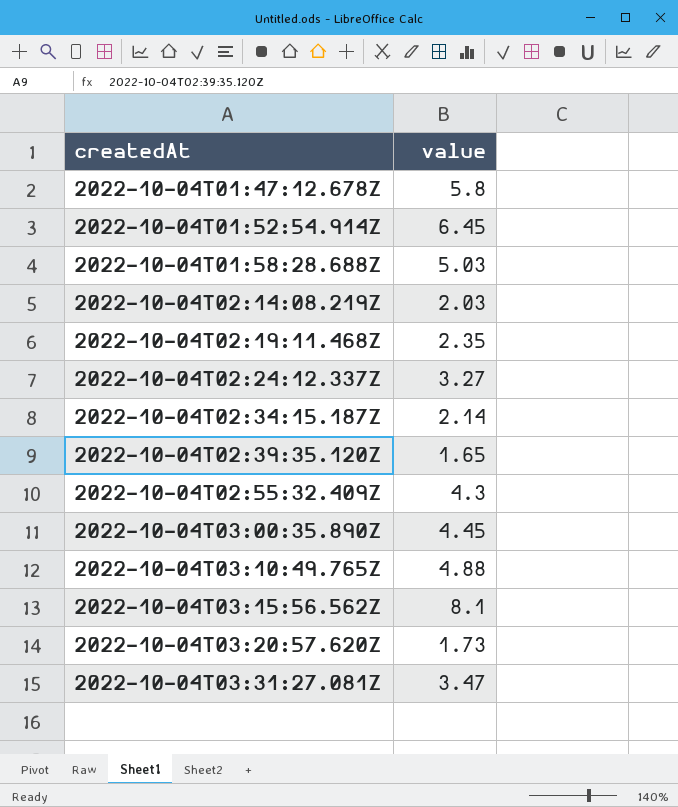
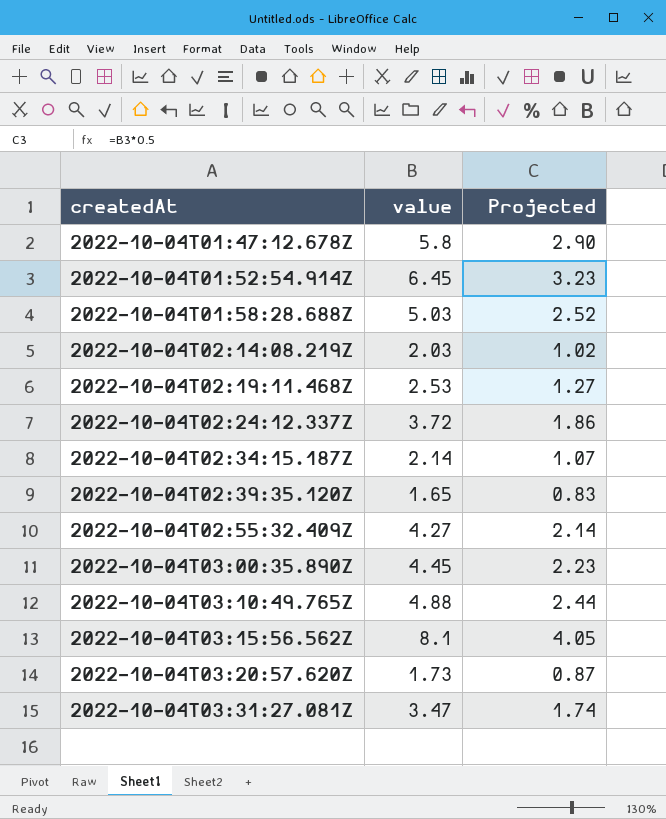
column Projected | formula: none -> [value] * 0.5
2022-10-04T02:19:11.468Z | value: 2.35 -> 2.53
2022-10-04T02:24:12.337Z | value: 3.27 -> 3.72
2022-10-04T02:55:32.409Z | value: 4.3 -> 4.27

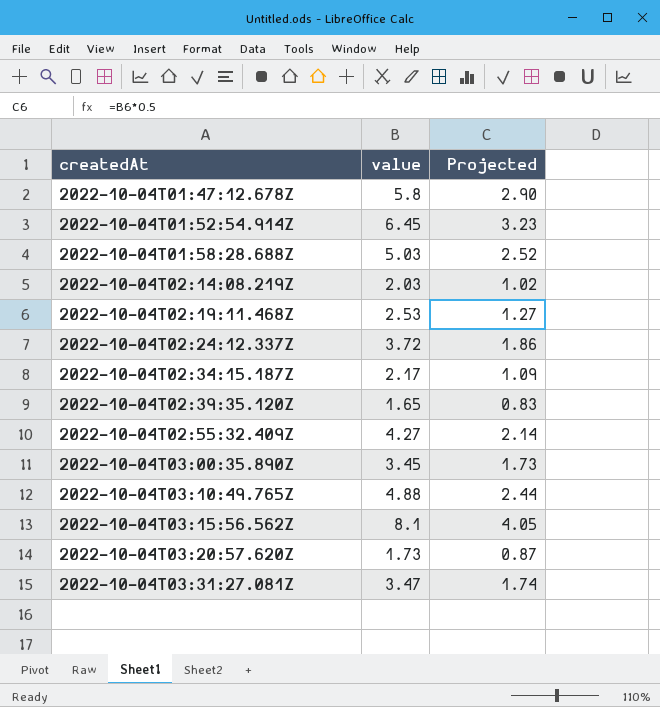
2022-10-04T02:34:15.187Z | value: 2.14 -> 2.17
2022-10-04T02:34:15.187Z | Projected: 1.07 -> 1.09
2022-10-04T03:00:35.890Z | value: 4.45 -> 3.45
2022-10-04T03:00:35.890Z | Projected: 2.23 -> 1.73

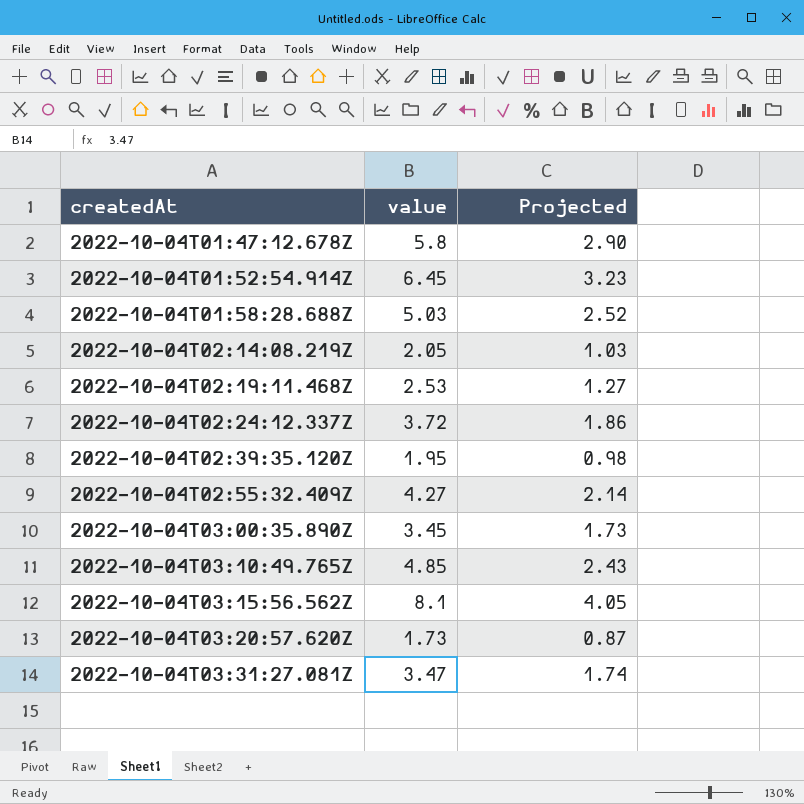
row 2022-10-04T02:34:15.187Z: 2.17 | 1.09 -> none
2022-10-04T02:14:08.219Z | value: 2.03 -> 2.05
2022-10-04T02:14:08.219Z | Projected: 1.02 -> 1.03
2022-10-04T02:39:35.120Z | value: 1.65 -> 1.95
2022-10-04T02:39:35.120Z | Projected: 0.83 -> 0.98
2022-10-04T03:10:49.765Z | value: 4.88 -> 4.85
2022-10-04T03:10:49.765Z | Projected: 2.44 -> 2.43

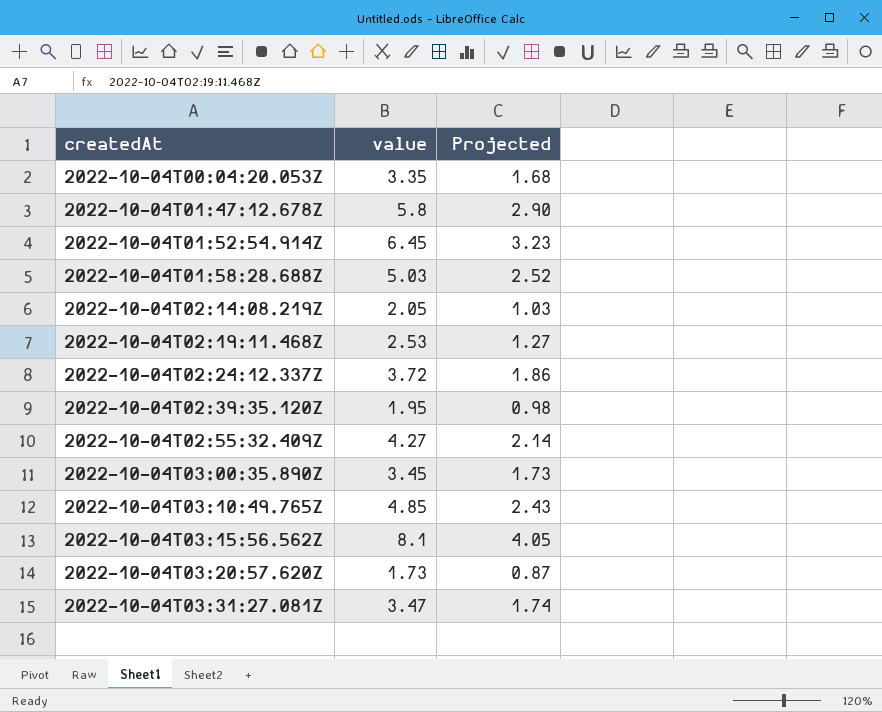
row 2022-10-04T00:04:20.053Z: none -> 3.35 | 1.68

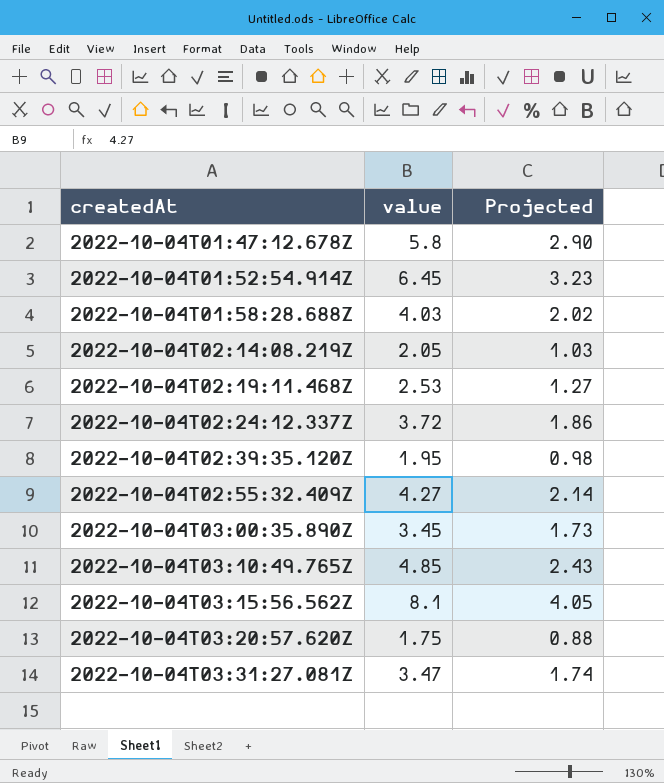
row 2022-10-04T00:04:20.053Z: 3.35 | 1.68 -> none
2022-10-04T01:58:28.688Z | value: 5.03 -> 4.03
2022-10-04T01:58:28.688Z | Projected: 2.52 -> 2.02
2022-10-04T03:20:57.620Z | value: 1.73 -> 1.75
2022-10-04T03:20:57.620Z | Projected: 0.87 -> 0.88

